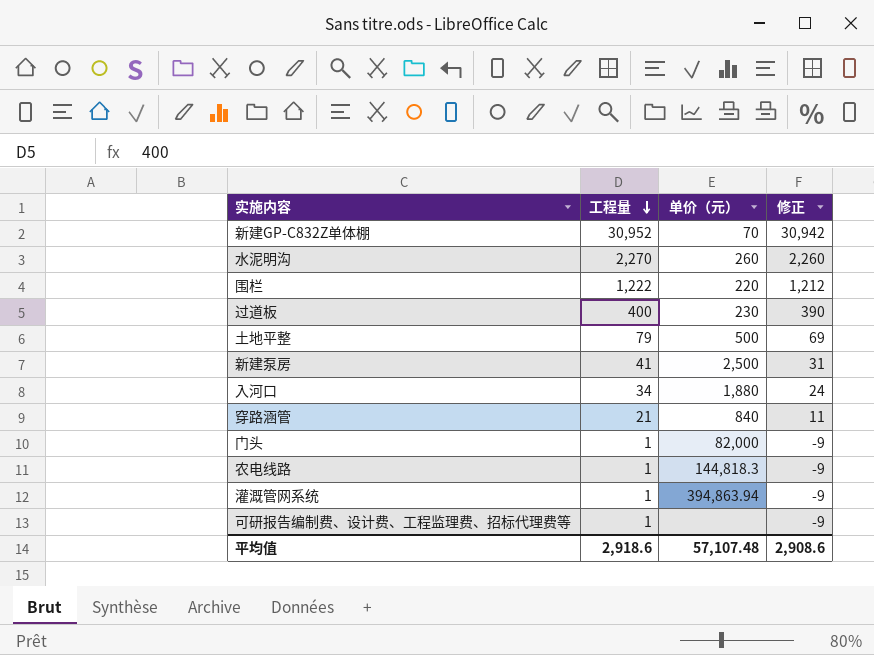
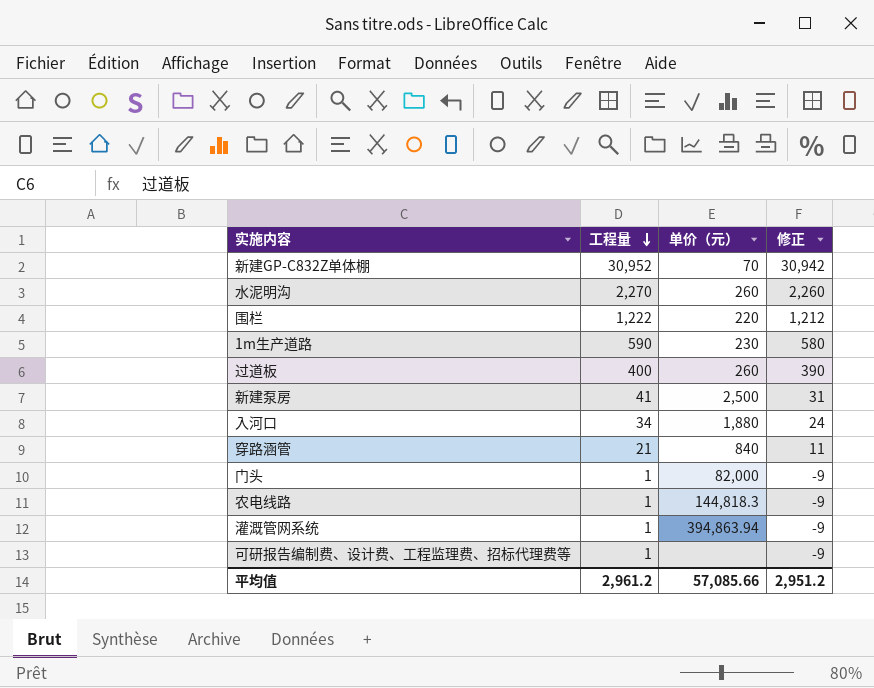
row 土地平整: 79 | 500 | 69 -> none
row 1m生产道路: none -> 590 | 230 | 580
过道板 | 单价（元）: 230 -> 260
平均值 | 工程量: 2,918.6 -> 2,961.2
平均值 | 单价（元）: 57,107.48 -> 57,085.66
平均值 | 修正: 2,908.6 -> 2,951.2

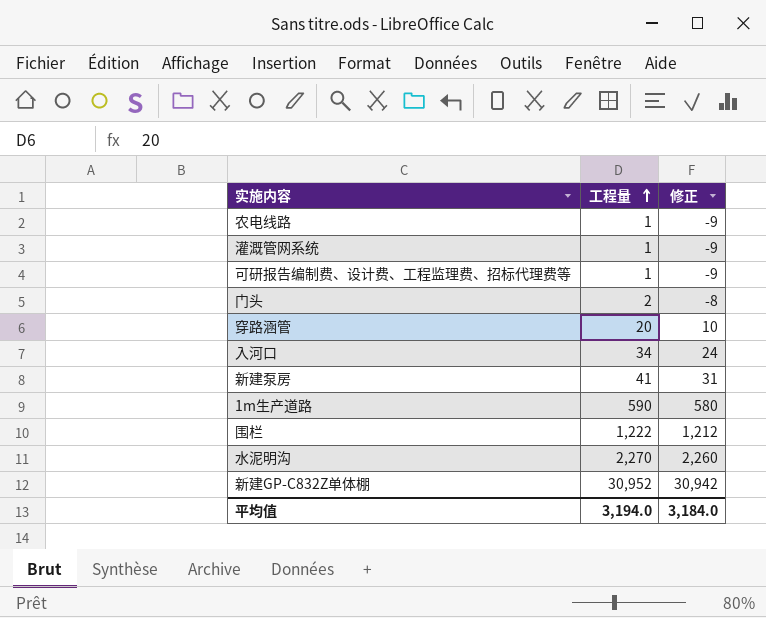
row order: 工程量 descending -> 工程量 ascending
column 单价（元） | position: 3 -> none
row 过道板: 400 | 260 | 390 -> none
门头 | 工程量: 1 -> 2
门头 | 修正: -9 -> -8
穿路涵管 | 工程量: 21 -> 20
穿路涵管 | 修正: 11 -> 10
平均值 | 工程量: 2,961.2 -> 3,194.0
平均值 | 修正: 2,951.2 -> 3,184.0

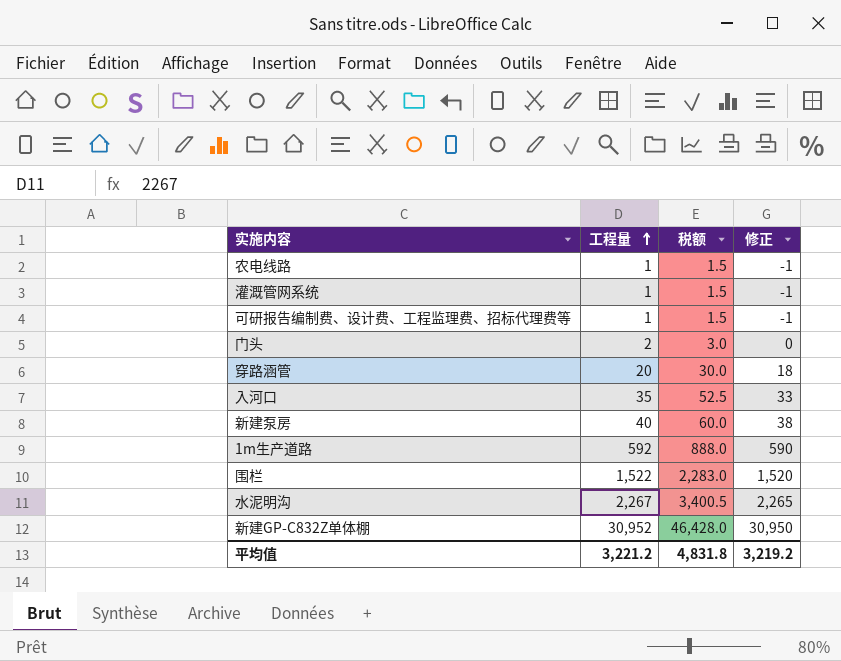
column 税额 | formula: none -> [工程量] * 1.5
column 修正 | formula: [工程量] - 10 -> [工程量] - 2
入河口 | 工程量: 34 -> 35
新建泵房 | 工程量: 41 -> 40
1m生产道路 | 工程量: 590 -> 592
围栏 | 工程量: 1,222 -> 1,522
水泥明沟 | 工程量: 2,270 -> 2,267
平均值 | 工程量: 3,194.0 -> 3,221.2
平均值 | 修正: 3,184.0 -> 3,219.2

